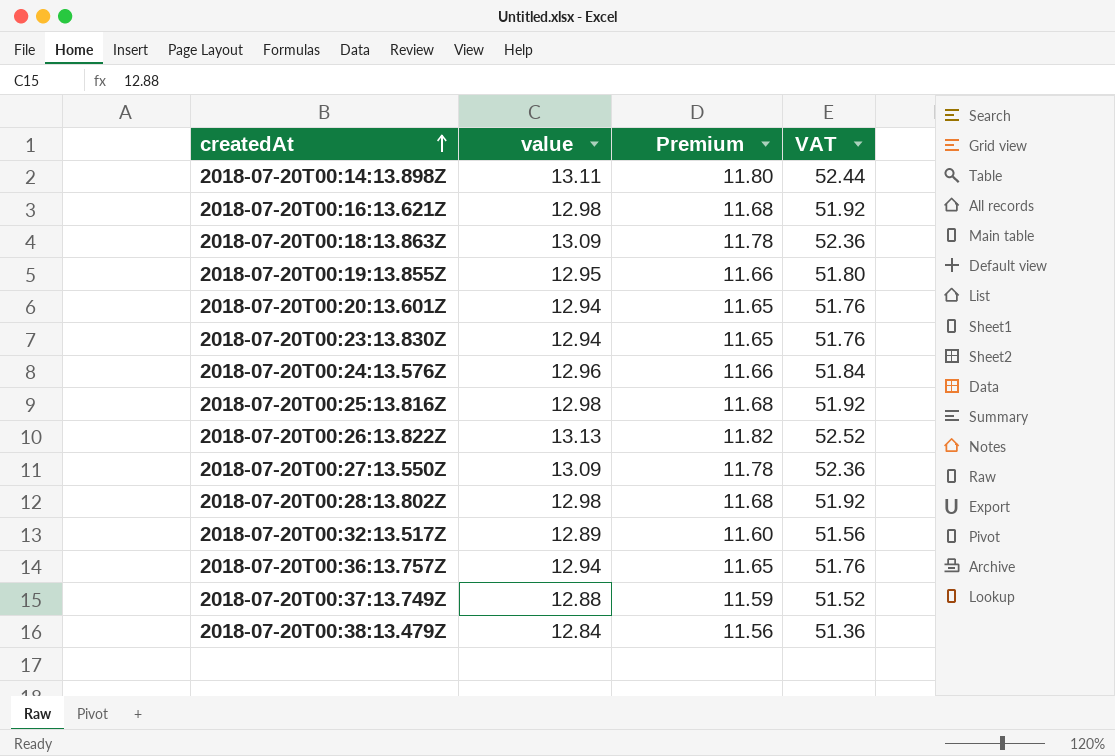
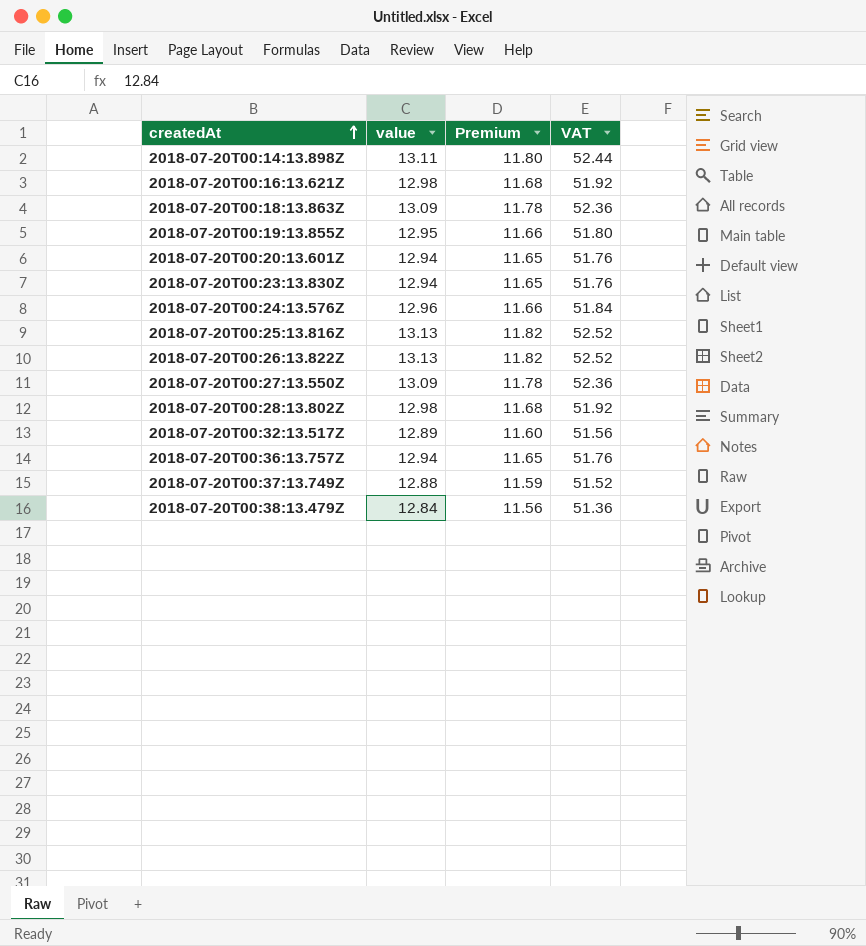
2018-07-20T00:25:13.816Z | value: 12.98 -> 13.13
2018-07-20T00:25:13.816Z | Premium: 11.68 -> 11.82
2018-07-20T00:25:13.816Z | VAT: 51.92 -> 52.52

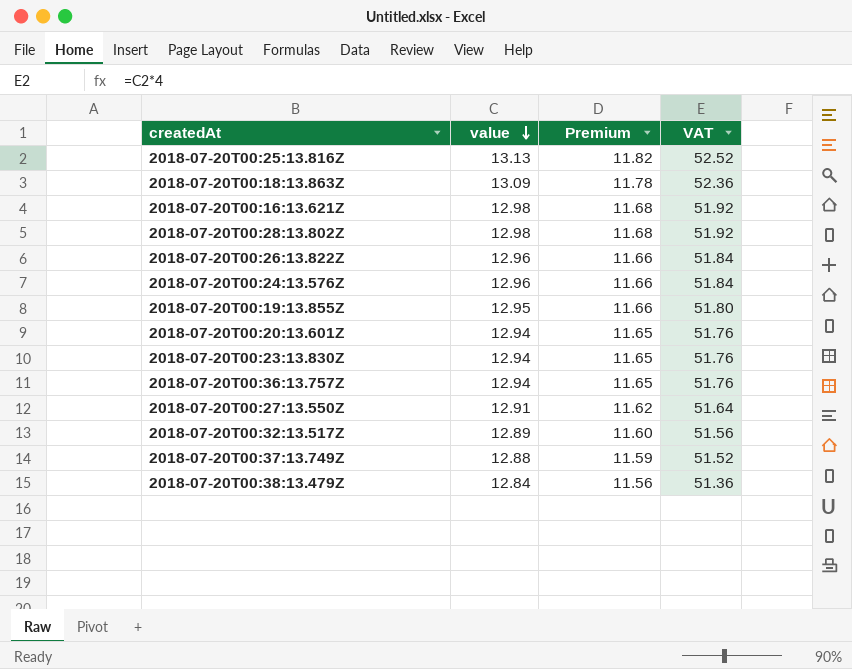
row order: createdAt ascending -> value descending
row 2018-07-20T00:14:13.898Z: 13.11 | 11.80 | 52.44 -> none
2018-07-20T00:26:13.822Z | value: 13.13 -> 12.96
2018-07-20T00:26:13.822Z | Premium: 11.82 -> 11.66
2018-07-20T00:26:13.822Z | VAT: 52.52 -> 51.84
2018-07-20T00:27:13.550Z | value: 13.09 -> 12.91
2018-07-20T00:27:13.550Z | Premium: 11.78 -> 11.62
2018-07-20T00:27:13.550Z | VAT: 52.36 -> 51.64

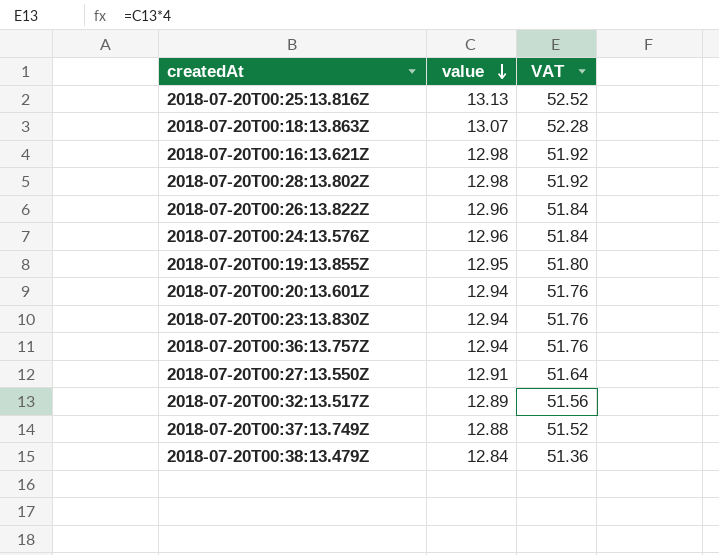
column Premium | formula: [value] * 0.9 -> none
2018-07-20T00:18:13.863Z | value: 13.09 -> 13.07
2018-07-20T00:18:13.863Z | VAT: 52.36 -> 52.28

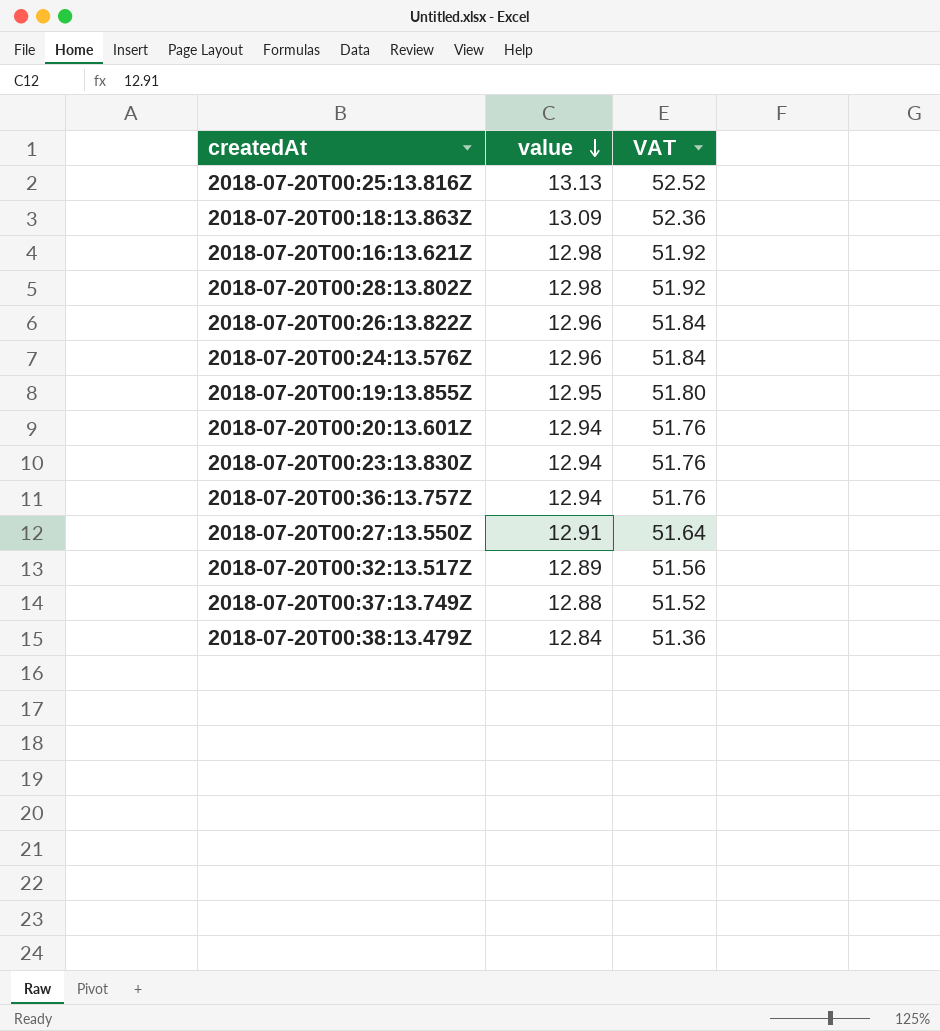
2018-07-20T00:18:13.863Z | value: 13.07 -> 13.09
2018-07-20T00:18:13.863Z | VAT: 52.28 -> 52.36

